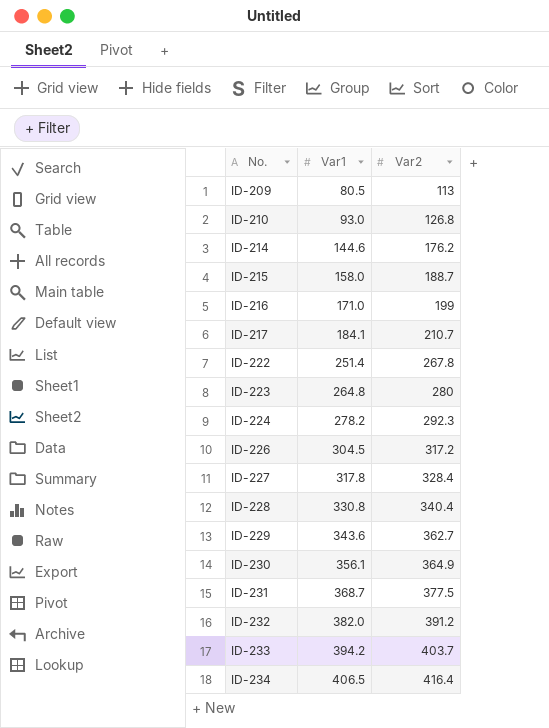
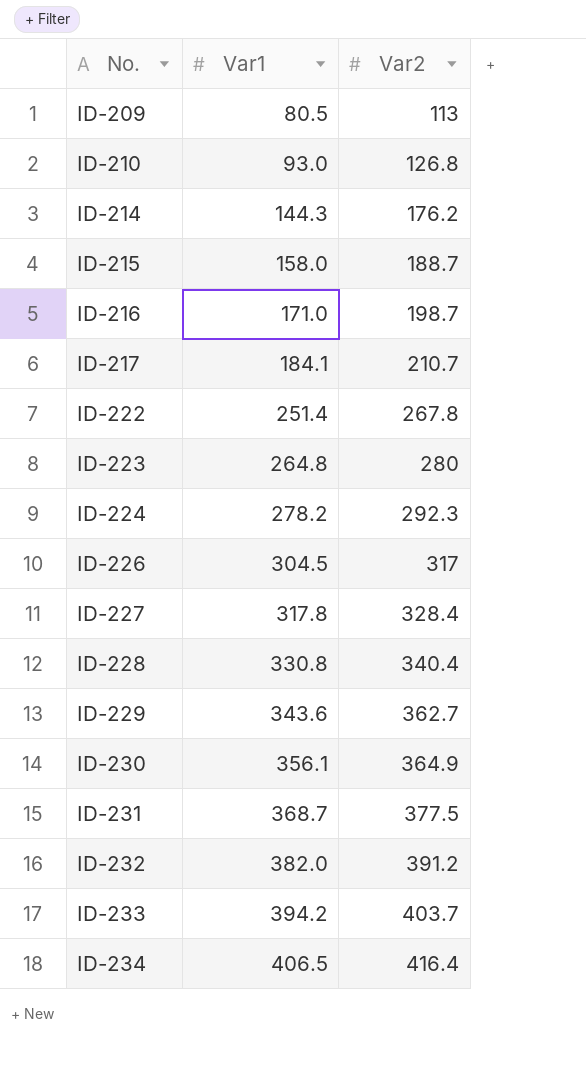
ID-214 | Var1: 144.6 -> 144.3
ID-216 | Var2: 199 -> 198.7
ID-226 | Var2: 317.2 -> 317

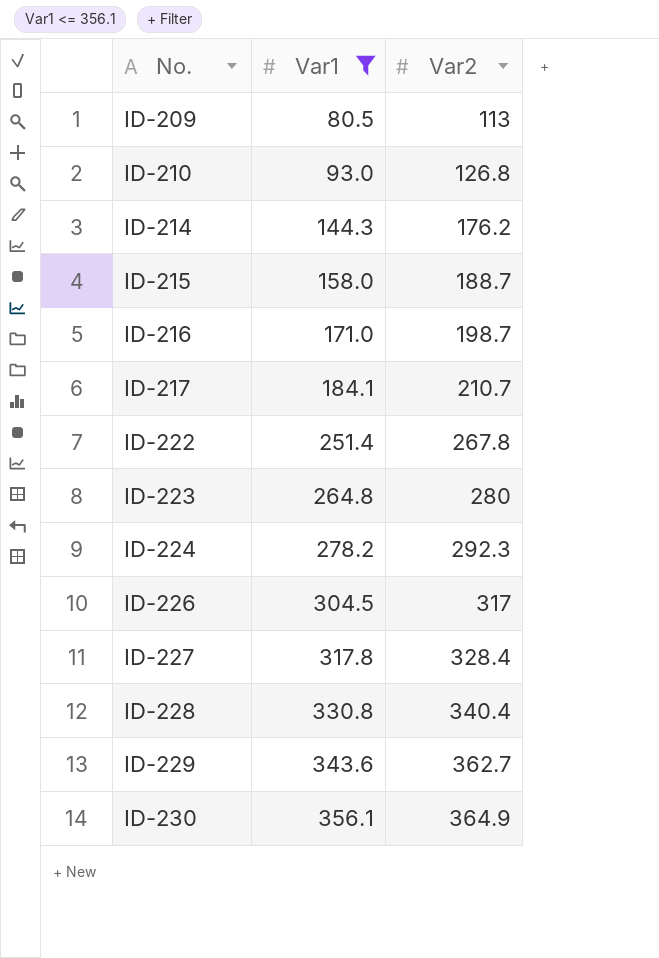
filter: none -> Var1 <= 356.1

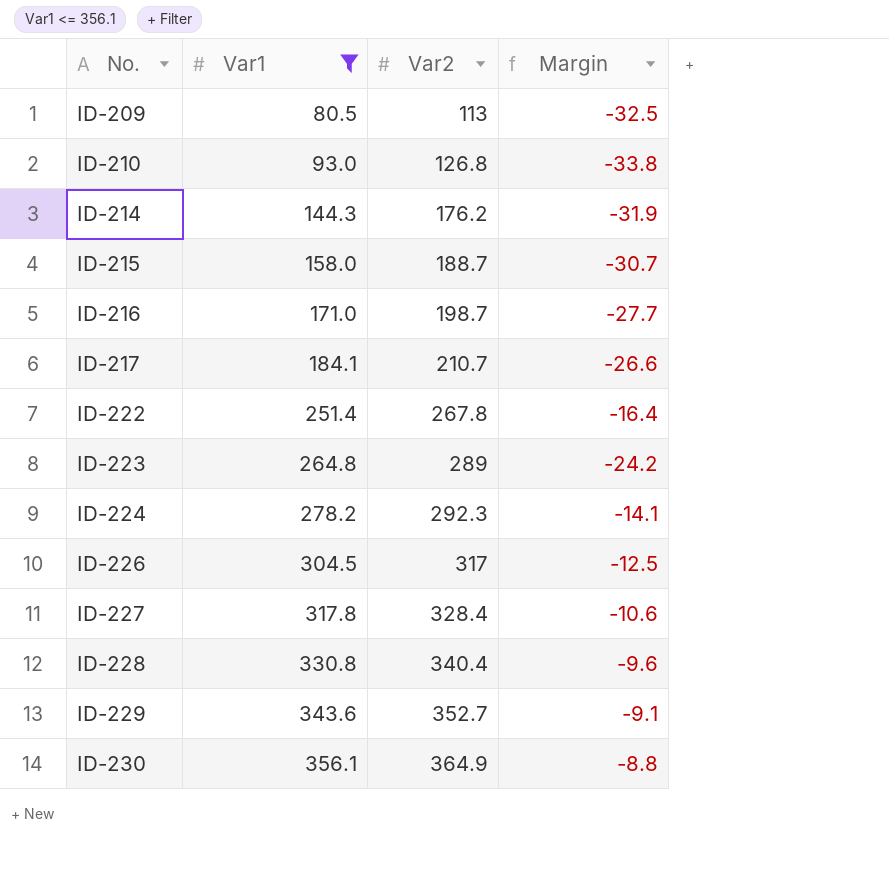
column Margin | formula: none -> [Var1] - [Var2]
ID-223 | Var2: 280 -> 289
ID-229 | Var2: 362.7 -> 352.7

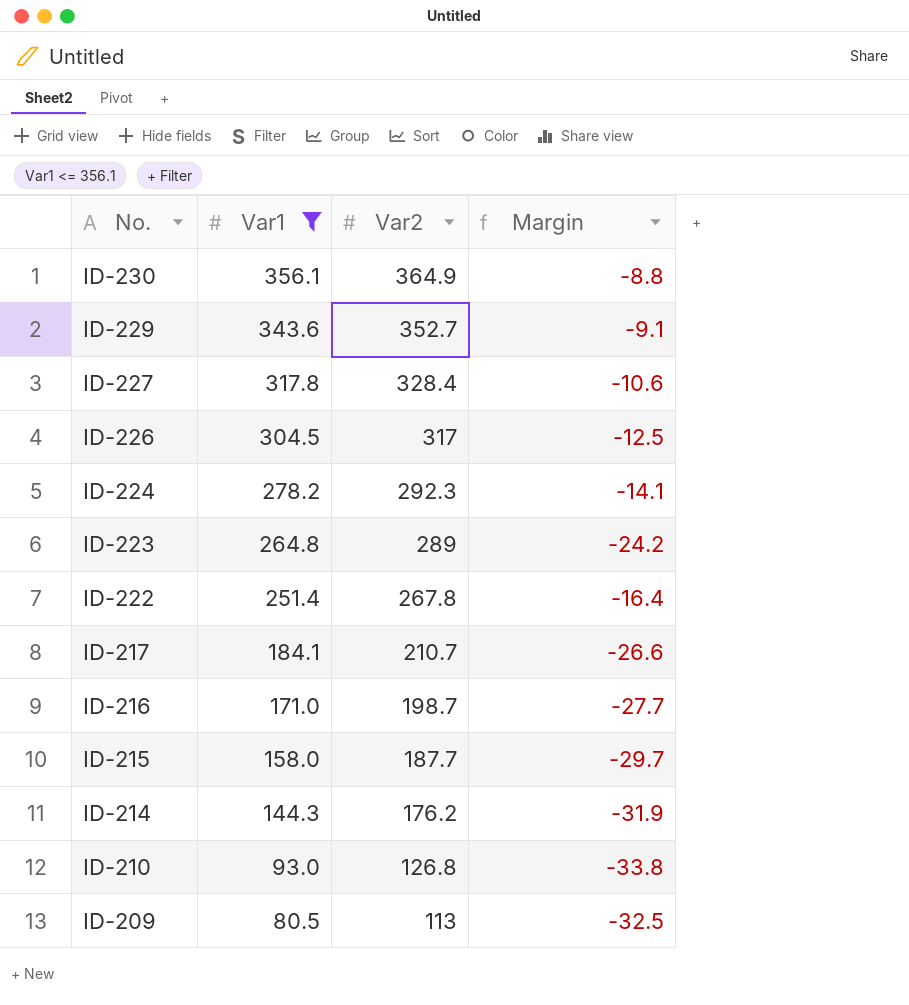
row order: No. ascending -> No. descending
row ID-228: 330.8 | 340.4 | -9.6 -> none
ID-215 | Var2: 188.7 -> 187.7
ID-215 | Margin: -30.7 -> -29.7

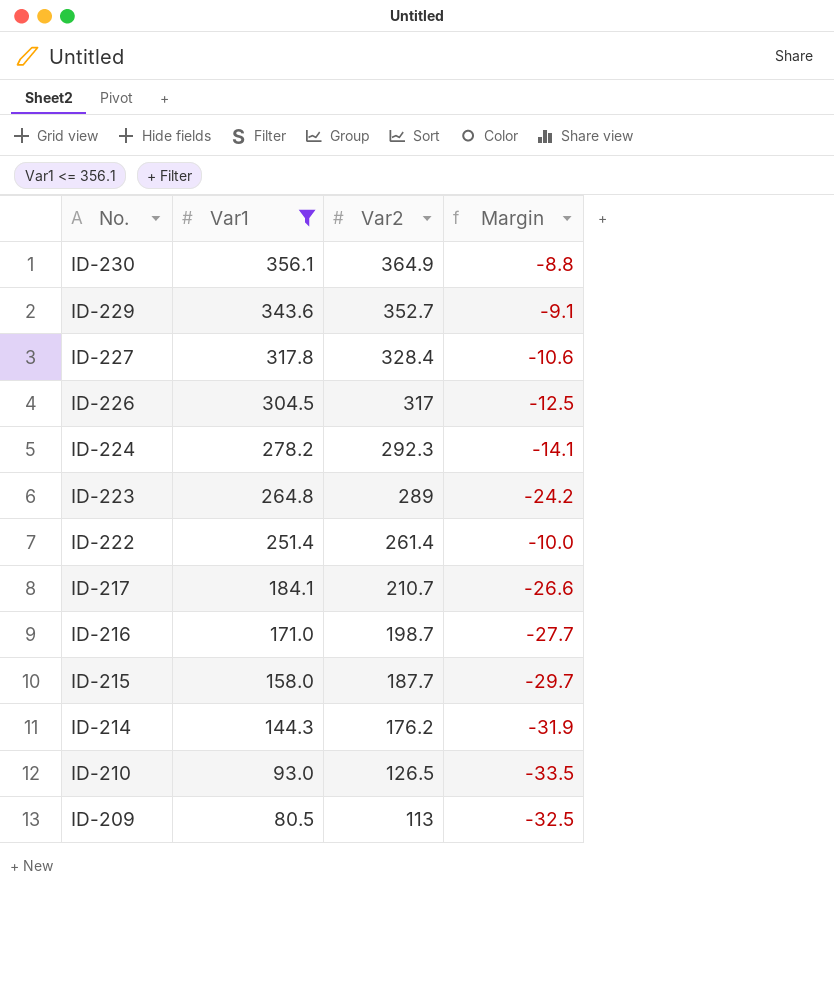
ID-222 | Var2: 267.8 -> 261.4
ID-222 | Margin: -16.4 -> -10.0
ID-210 | Var2: 126.8 -> 126.5
ID-210 | Margin: -33.8 -> -33.5

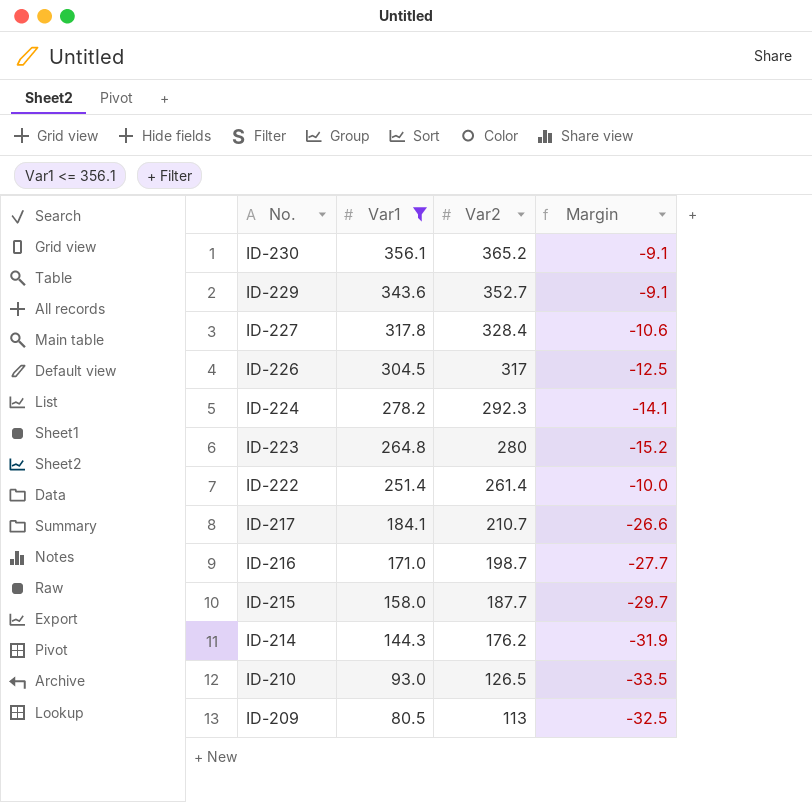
ID-230 | Var2: 364.9 -> 365.2
ID-230 | Margin: -8.8 -> -9.1
ID-223 | Var2: 289 -> 280
ID-223 | Margin: -24.2 -> -15.2

